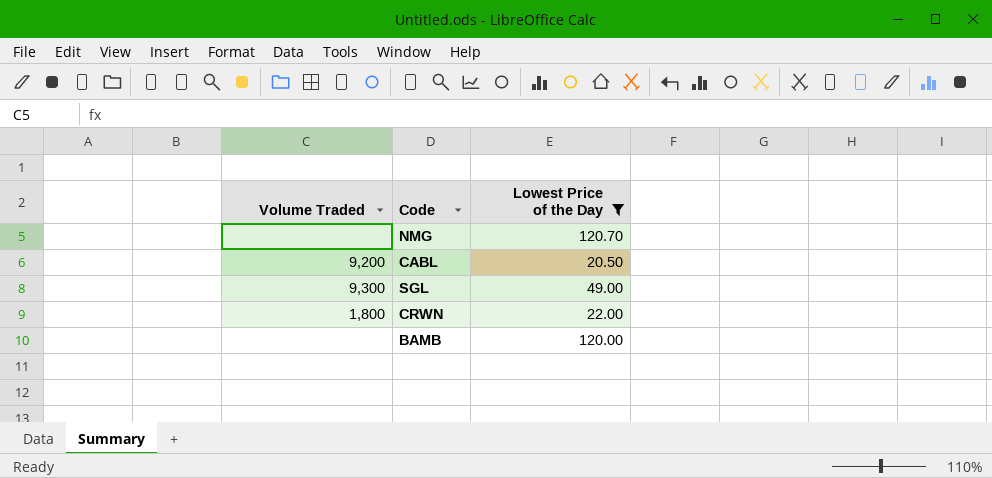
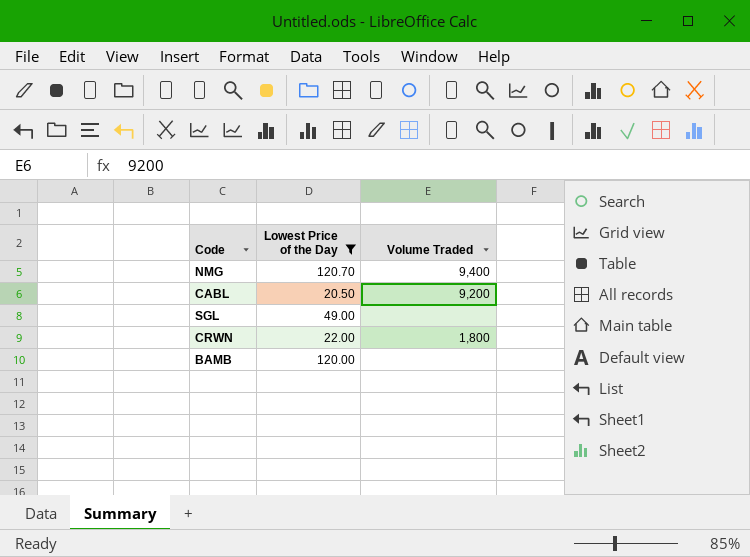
column Volume Traded | position: 1 -> 3
NMG | Volume Traded: none -> 9,400
SGL | Volume Traded: 9,300 -> none

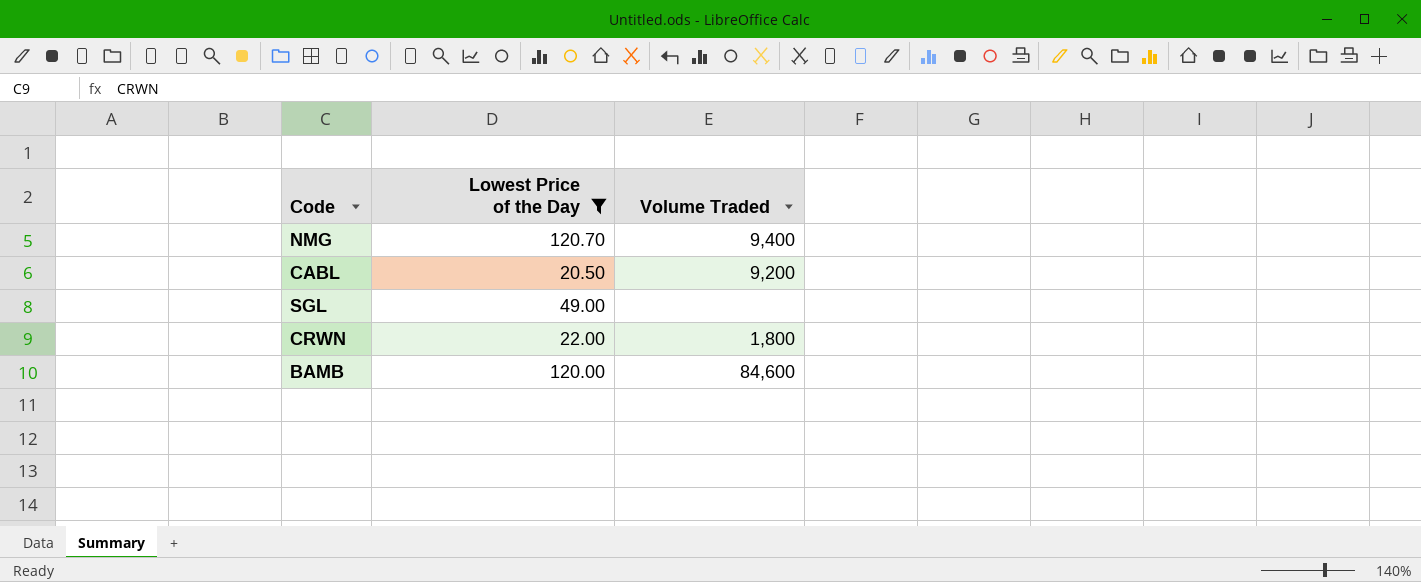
BAMB | Volume Traded: none -> 84,600

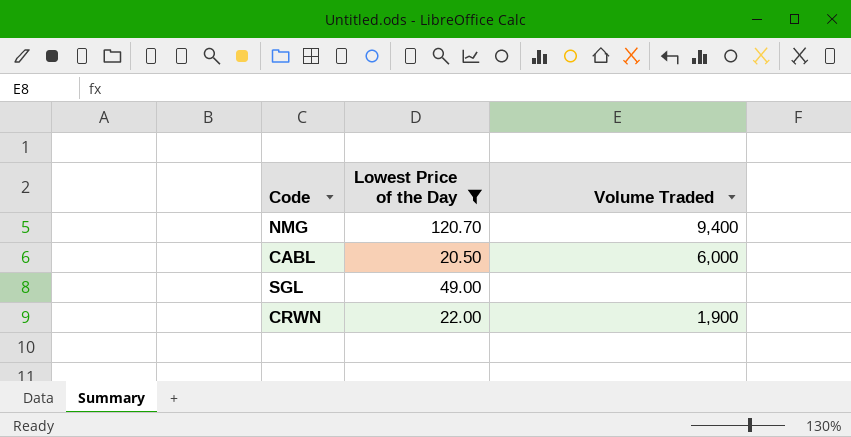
row BAMB: 120.00 | 84,600 -> none
CABL | Volume Traded: 9,200 -> 6,000
CRWN | Volume Traded: 1,800 -> 1,900

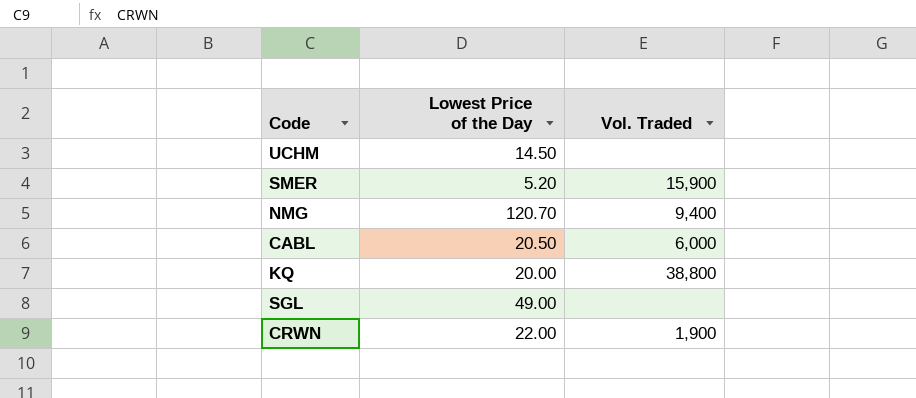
filter: Lowest Price of the Day >= 20.50 -> none
column name: Volume Traded -> Vol. Traded

